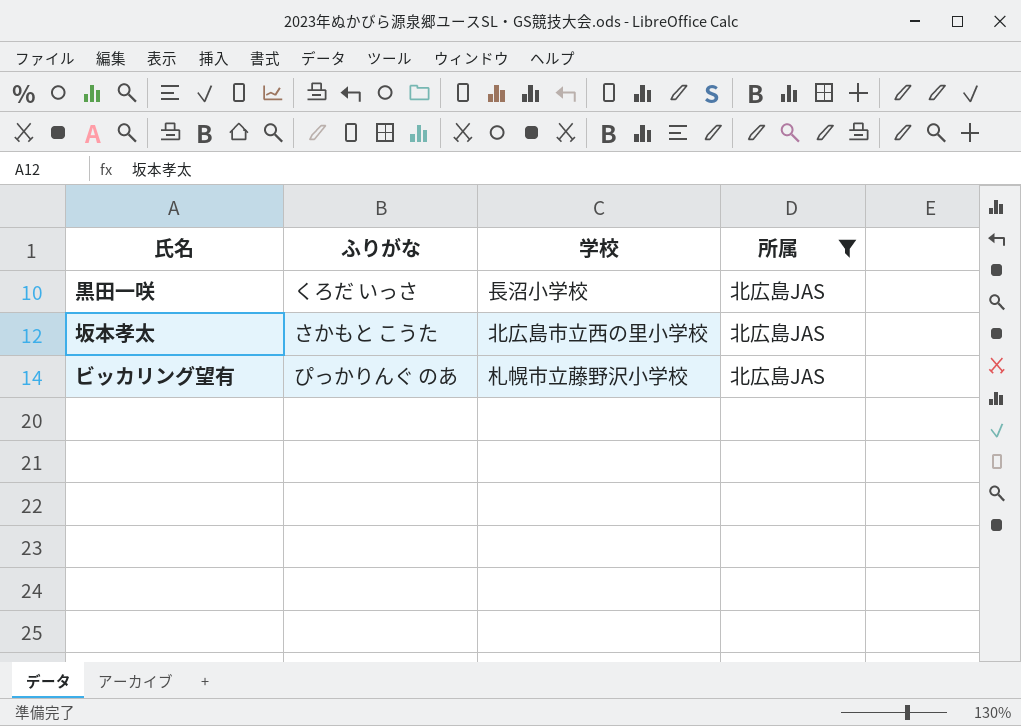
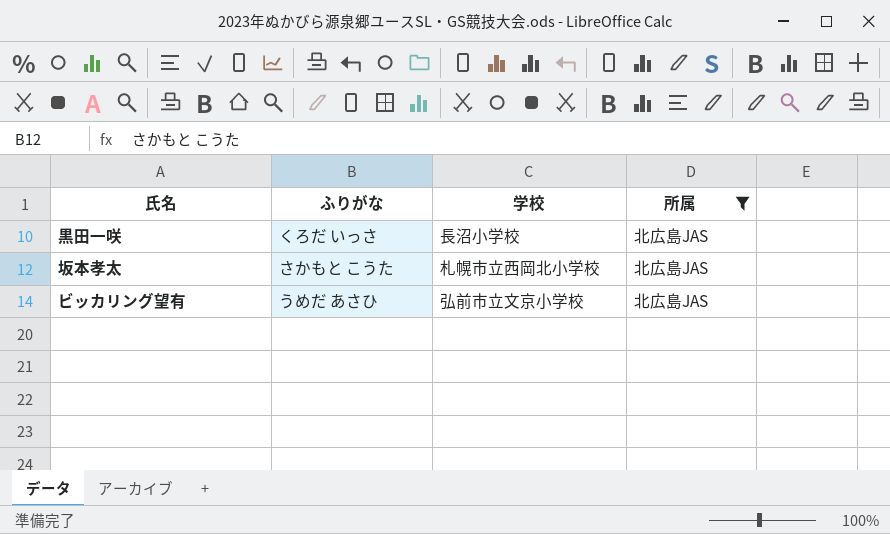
坂本孝太 | 学校: 北広島市立西の里小学校 -> 札幌市立西岡北小学校
ビッカリング望有 | ふりがな: ぴっかりんぐ のあ -> うめだ あさひ
ビッカリング望有 | 学校: 札幌市立藤野沢小学校 -> 弘前市立文京小学校

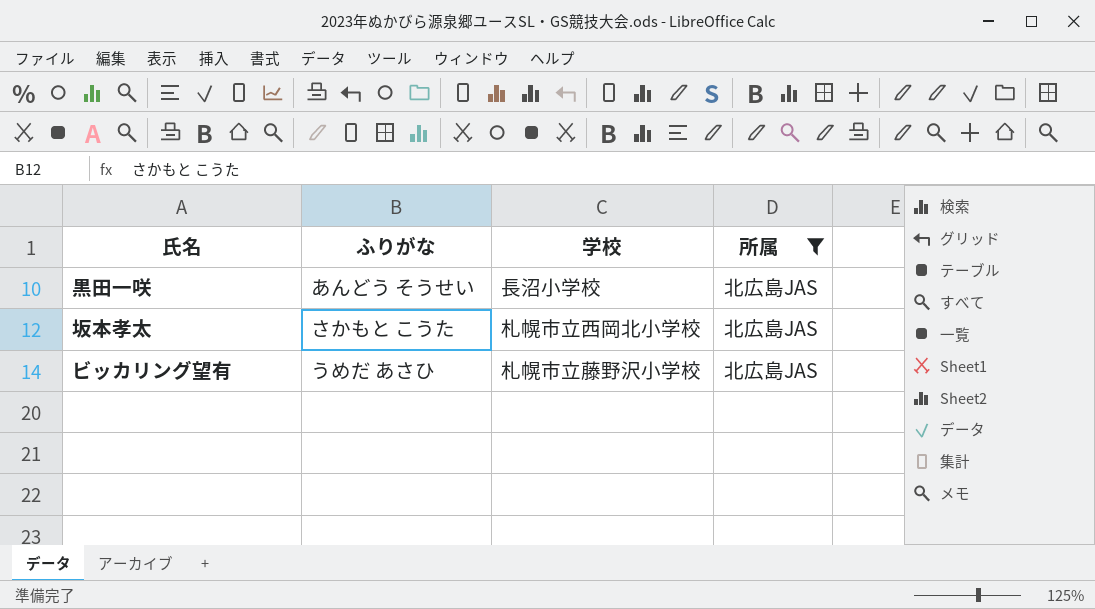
黒田一咲 | ふりがな: くろだ いっさ -> あんどう そうせい
ビッカリング望有 | 学校: 弘前市立文京小学校 -> 札幌市立藤野沢小学校

